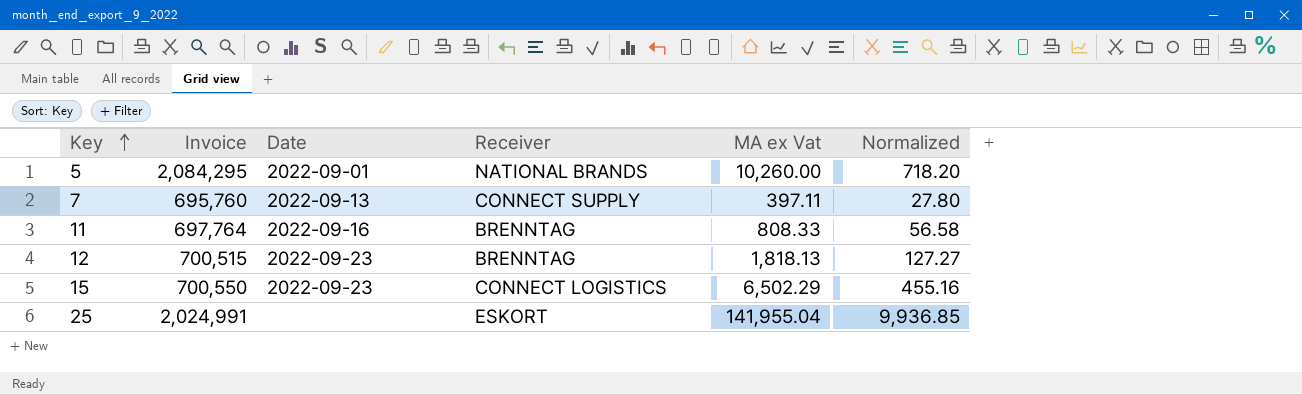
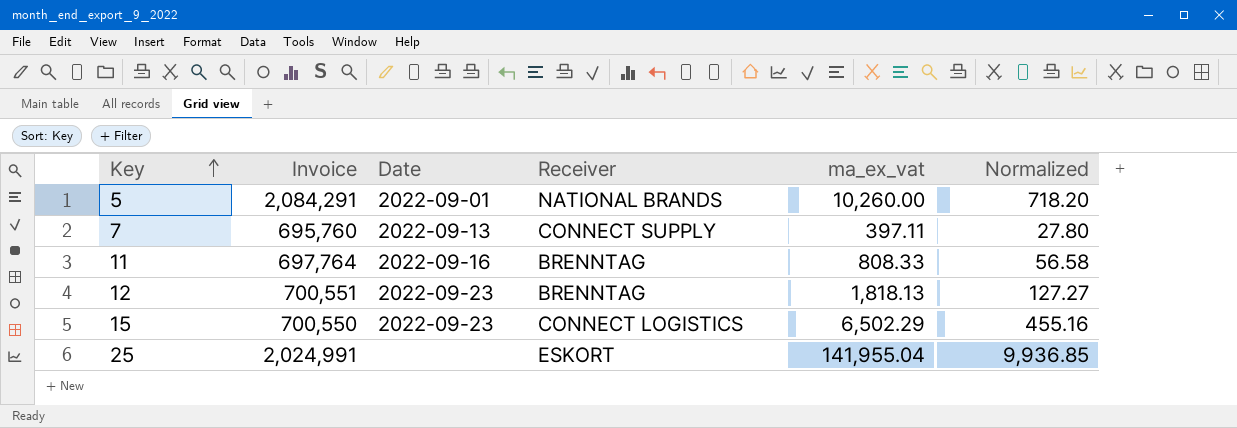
column name: MA ex Vat -> ma_ex_vat
5 | Invoice: 2,084,295 -> 2,084,291
12 | Invoice: 700,515 -> 700,551

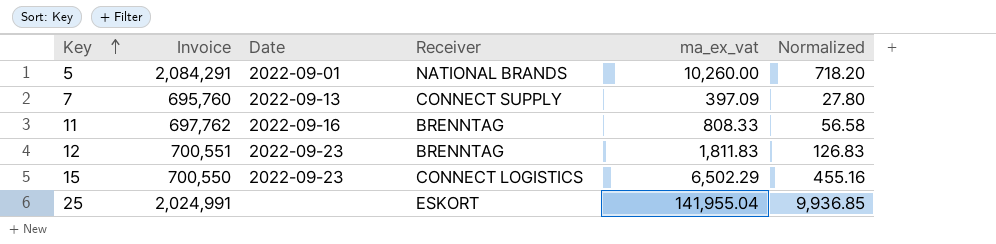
7 | ma_ex_vat: 397.11 -> 397.09
11 | Invoice: 697,764 -> 697,762
12 | ma_ex_vat: 1,818.13 -> 1,811.83
12 | Normalized: 127.27 -> 126.83

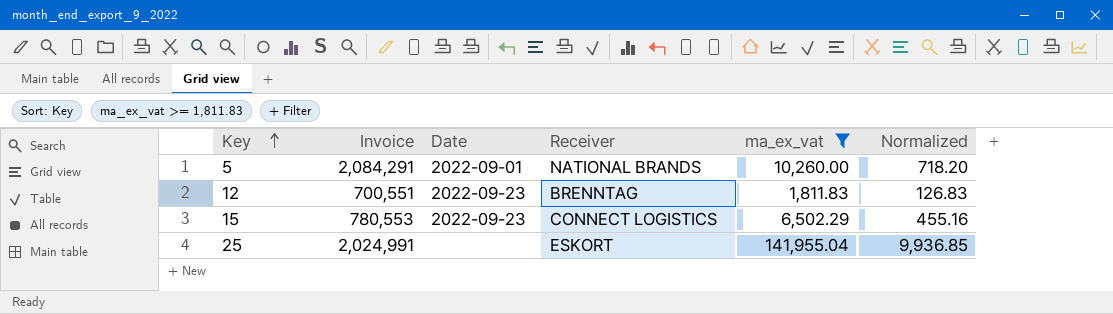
filter: none -> ma_ex_vat >= 1,811.83
15 | Invoice: 700,550 -> 780,553

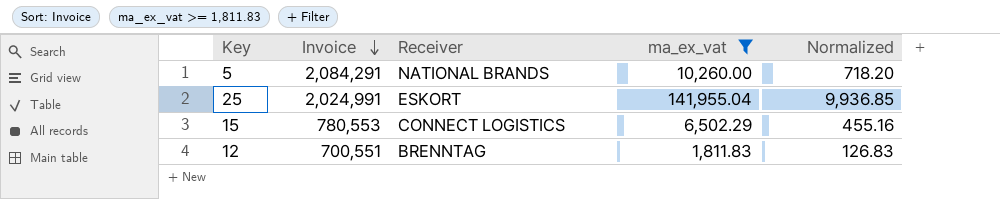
row order: Key ascending -> Invoice descending
column Date | position: 3 -> none

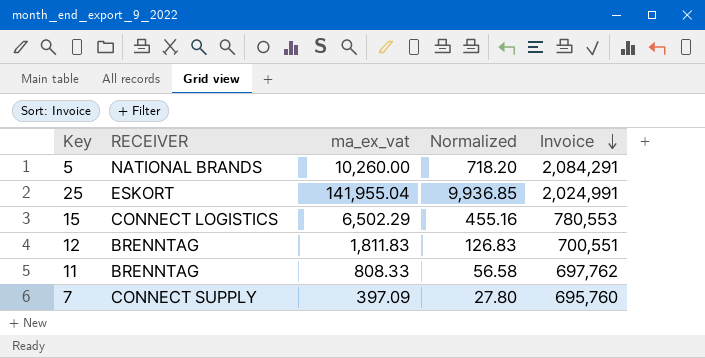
filter: ma_ex_vat >= 1,811.83 -> none
column name: Receiver -> RECEIVER
column Invoice | position: 2 -> 5

